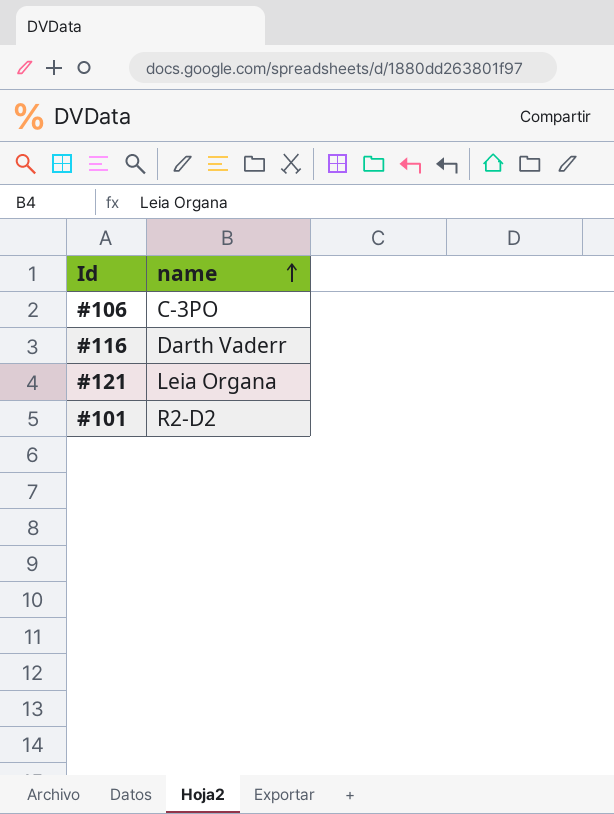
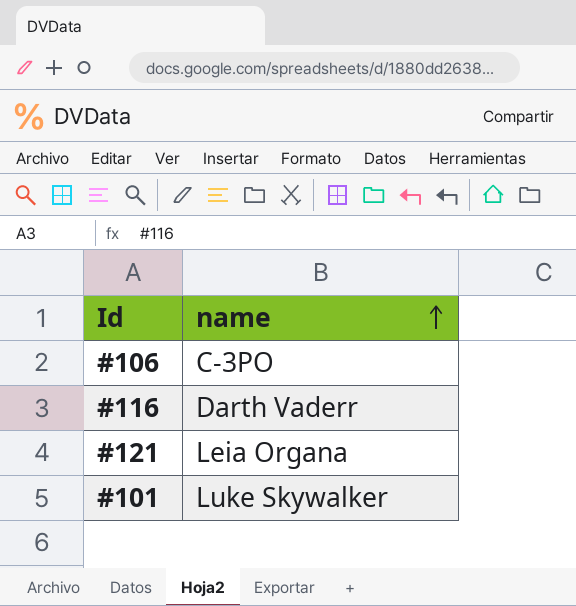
#101 | name: R2-D2 -> Luke Skywalker

